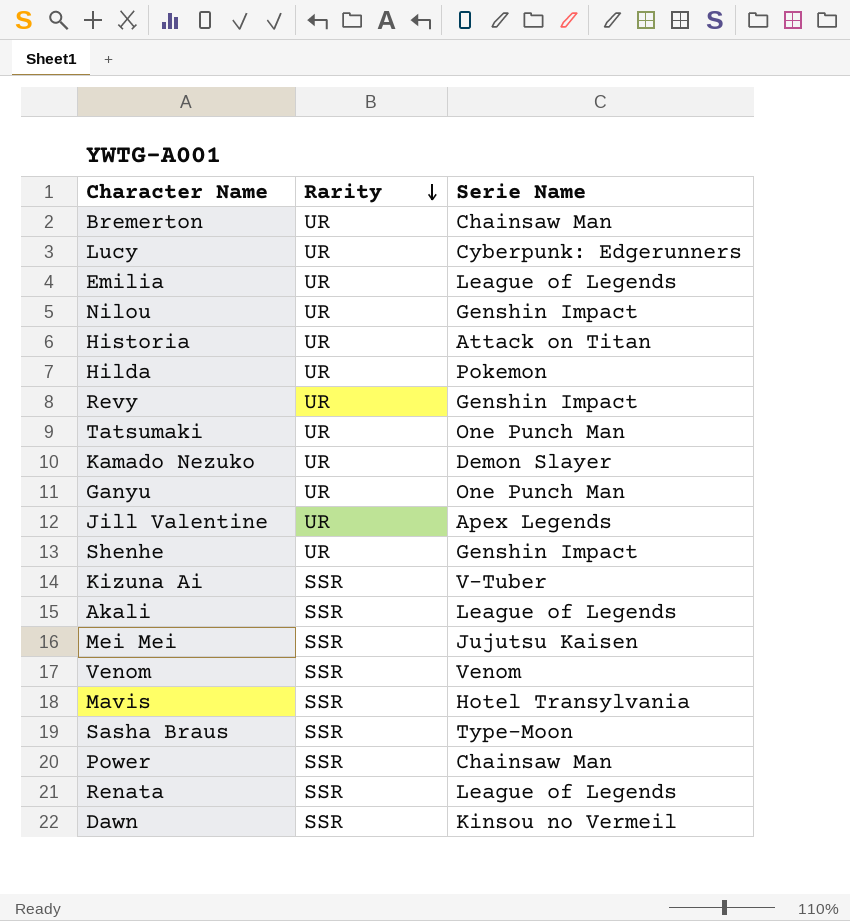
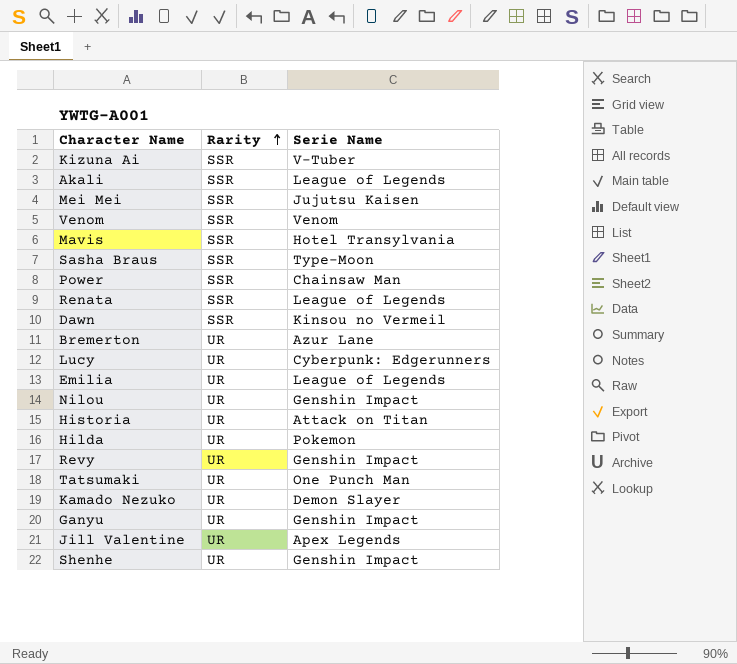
row order: Rarity descending -> Rarity ascending
Bremerton | Serie Name: Chainsaw Man -> Azur Lane
Ganyu | Serie Name: One Punch Man -> Genshin Impact

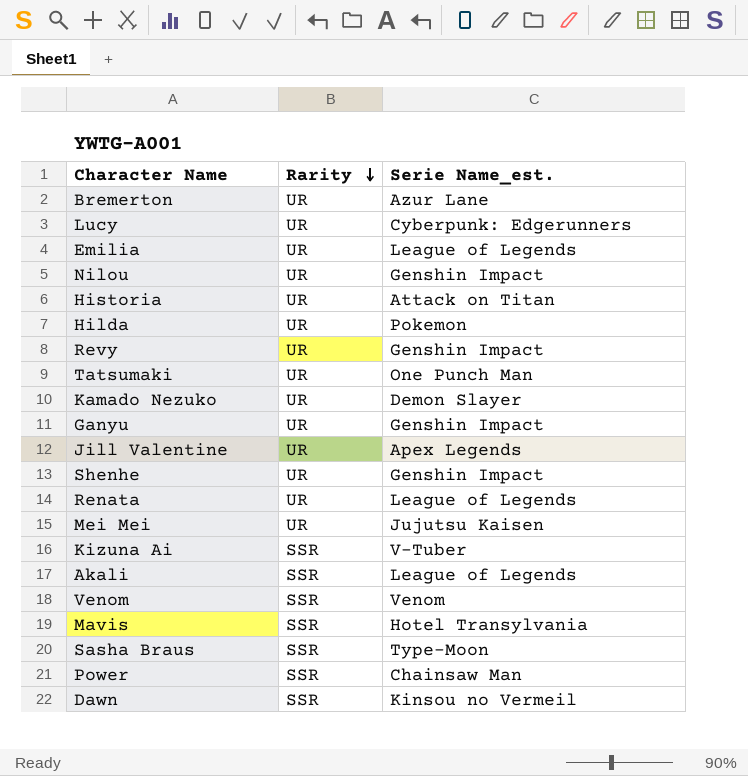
row order: Rarity ascending -> Rarity descending
column name: Serie Name -> Serie Name_est.
Renata | Rarity: SSR -> UR
Mei Mei | Rarity: SSR -> UR

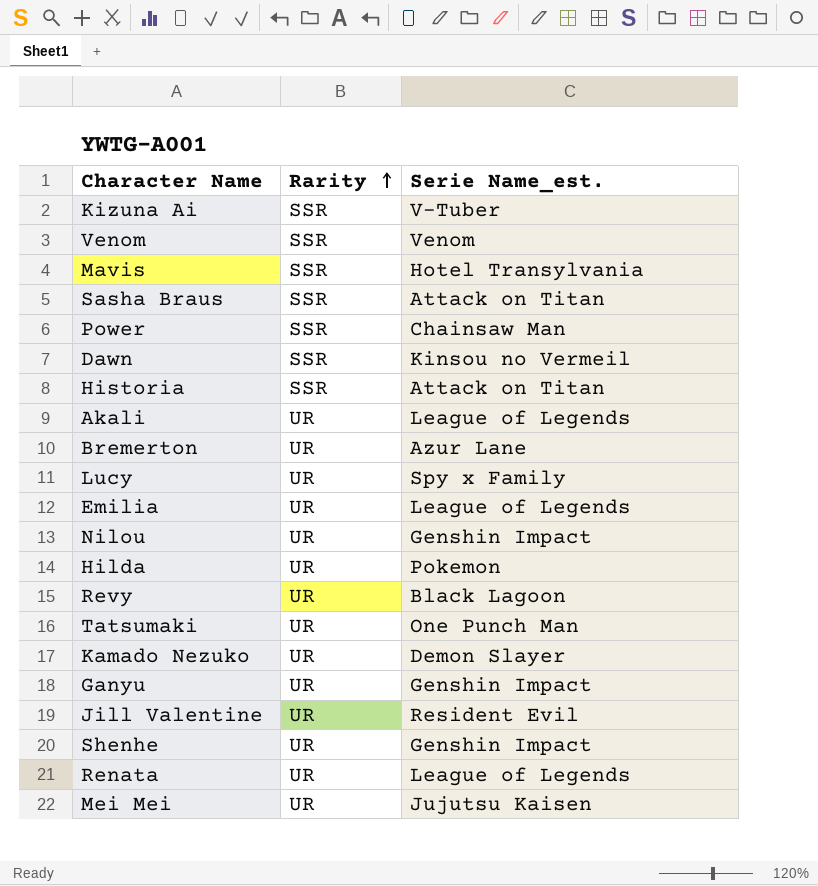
row order: Rarity descending -> Rarity ascending
Sasha Braus | Serie Name_est.: Type-Moon -> Attack on Titan
Historia | Rarity: UR -> SSR
Akali | Rarity: SSR -> UR
Lucy | Serie Name_est.: Cyberpunk: Edgerunners -> Spy x Family
Revy | Serie Name_est.: Genshin Impact -> Black Lagoon
Jill Valentine | Serie Name_est.: Apex Legends -> Resident Evil

